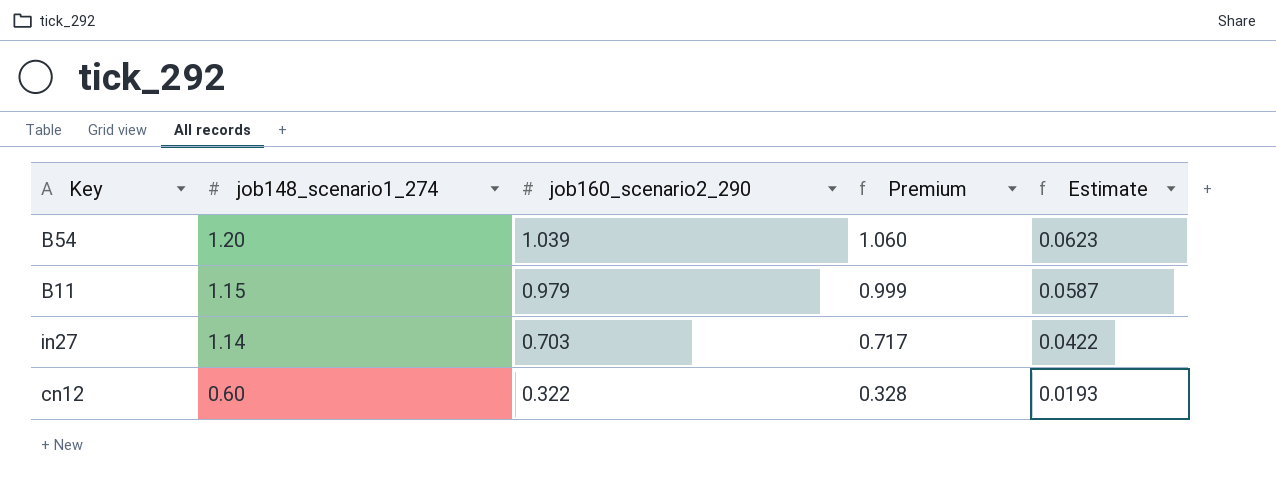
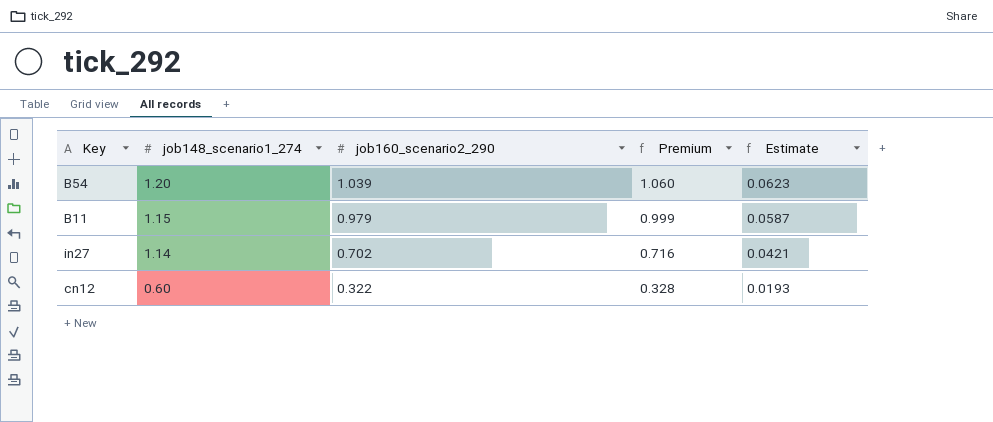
in27 | job160_scenario2_290: 0.703 -> 0.702
in27 | Premium: 0.717 -> 0.716
in27 | Estimate: 0.0422 -> 0.0421

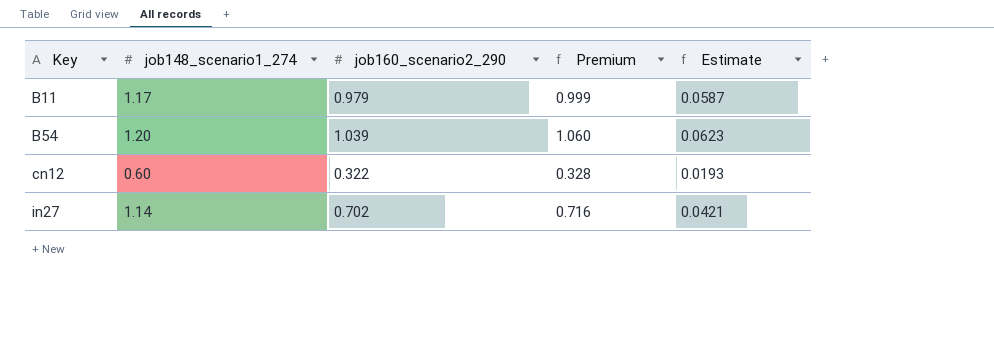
row order: job148_scenario1_274 descending -> Key ascending
B11 | job148_scenario1_274: 1.15 -> 1.17

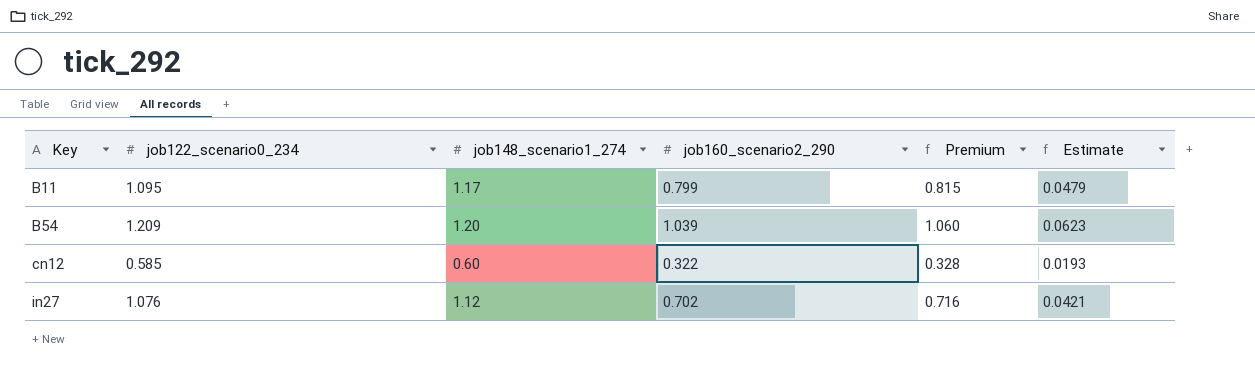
column job122_scenario0_234 | position: none -> 2
B11 | job160_scenario2_290: 0.979 -> 0.799
B11 | Premium: 0.999 -> 0.815
B11 | Estimate: 0.0587 -> 0.0479
in27 | job148_scenario1_274: 1.14 -> 1.12

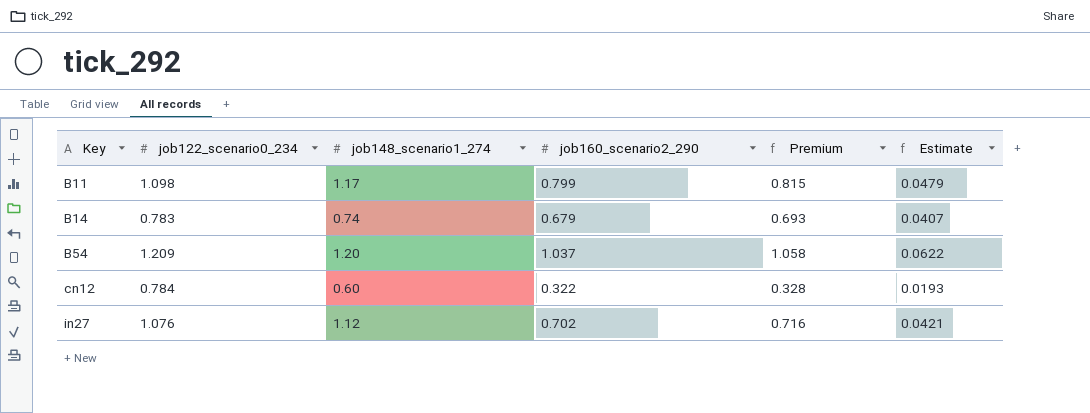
B11 | job122_scenario0_234: 1.095 -> 1.098
row B14: none -> 0.783 | 0.74 | 0.679 | 0.693 | 0.0407
B54 | job160_scenario2_290: 1.039 -> 1.037
B54 | Premium: 1.060 -> 1.058
B54 | Estimate: 0.0623 -> 0.0622
cn12 | job122_scenario0_234: 0.585 -> 0.784

